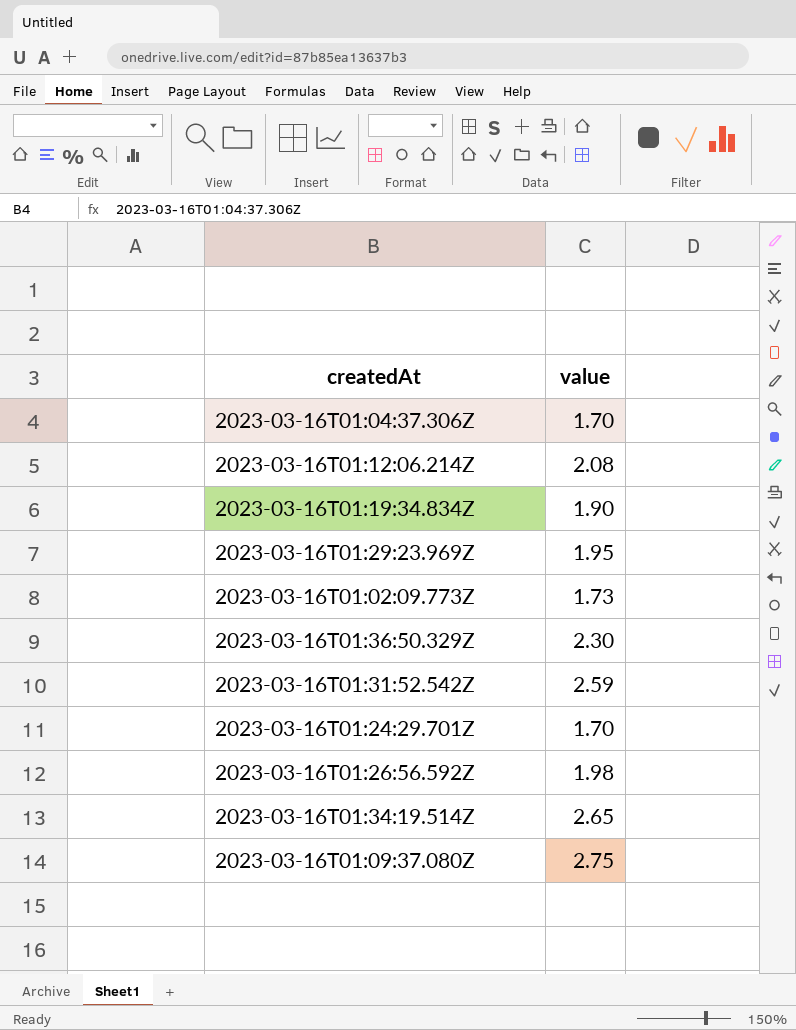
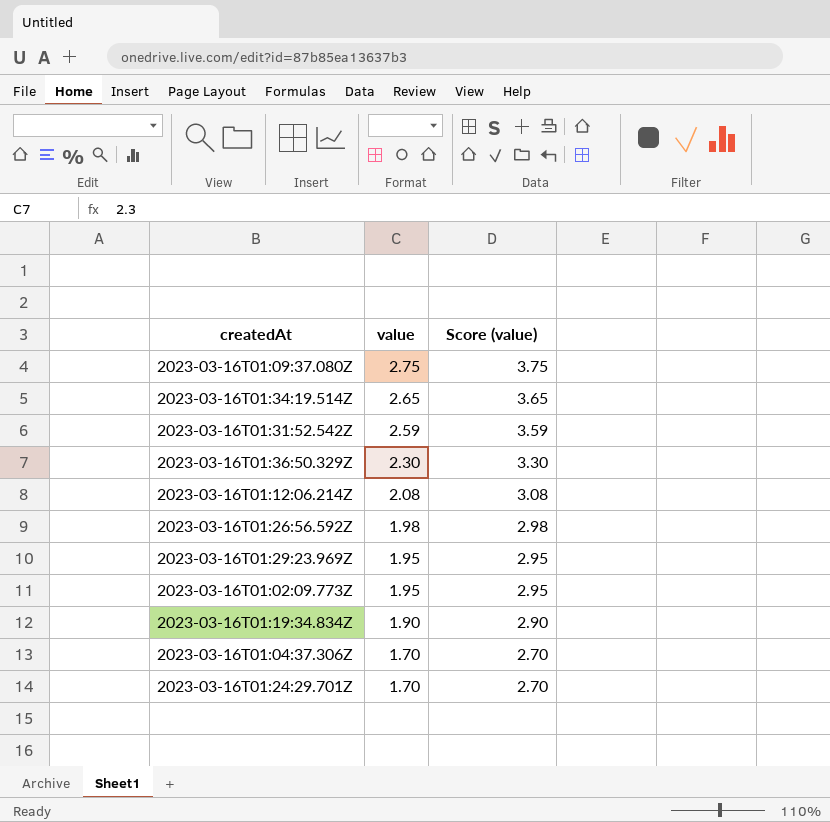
row order: none -> value descending
column Score (value) | formula: none -> [value] + 1
2023-03-16T01:02:09.773Z | value: 1.73 -> 1.95

